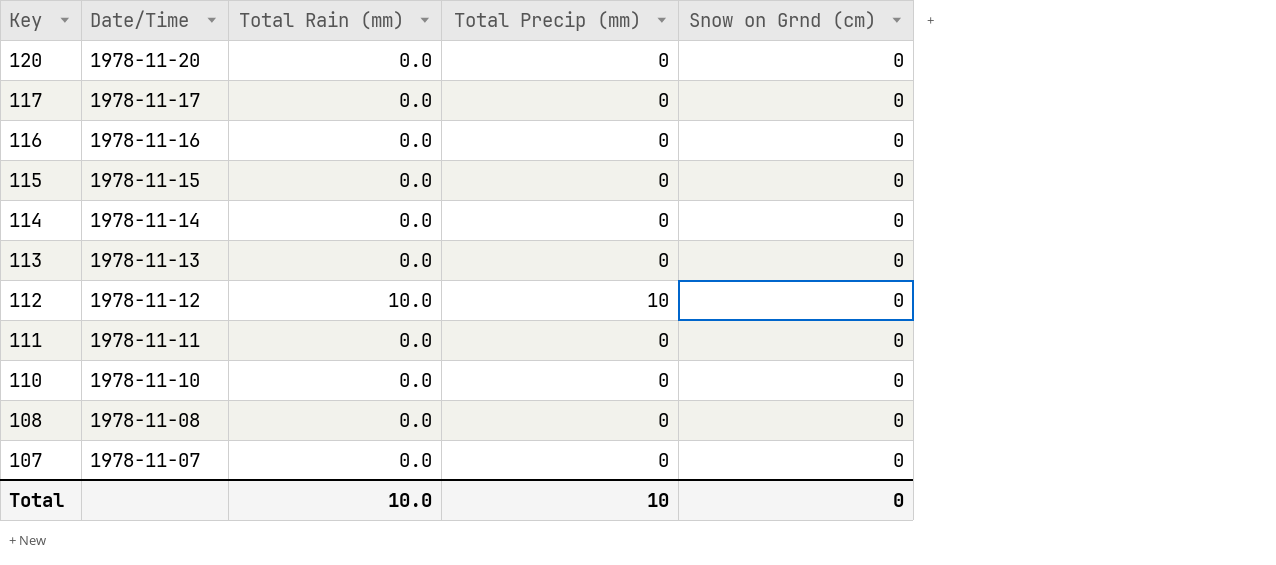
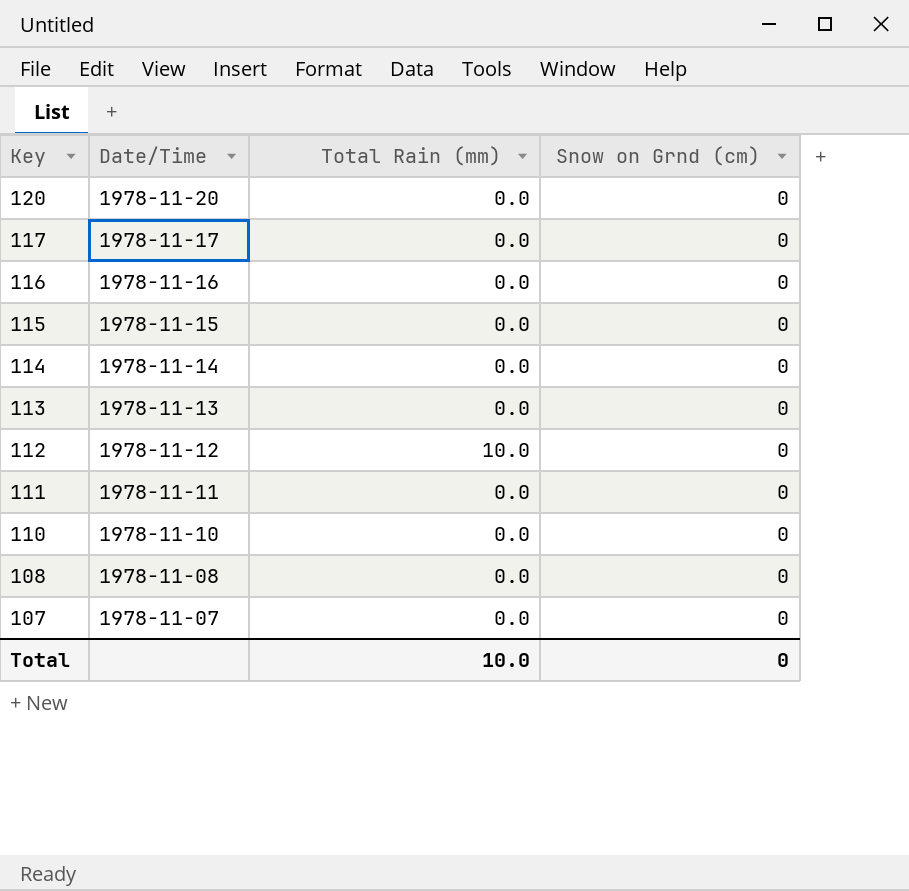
column Total Precip (mm) | position: 4 -> none

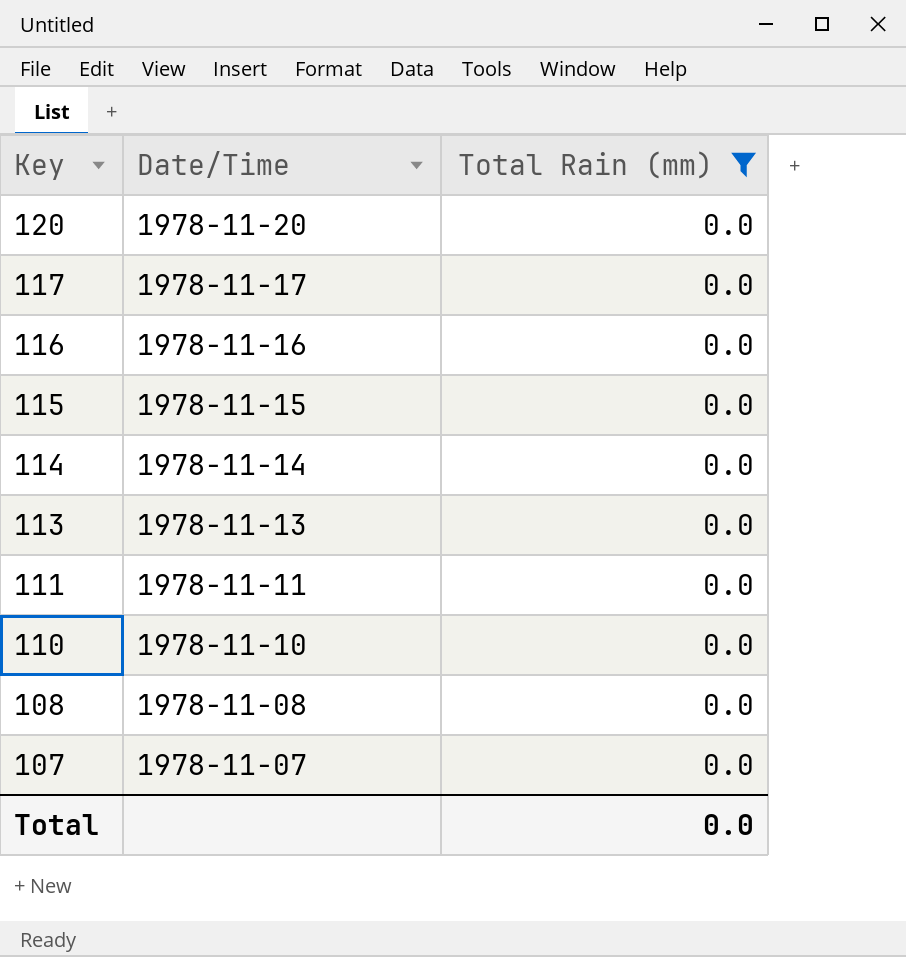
filter: none -> Total Rain (mm) = 0.0
column Snow on Grnd (cm) | position: 4 -> none
Total | Total Rain (mm): 10.0 -> 0.0

